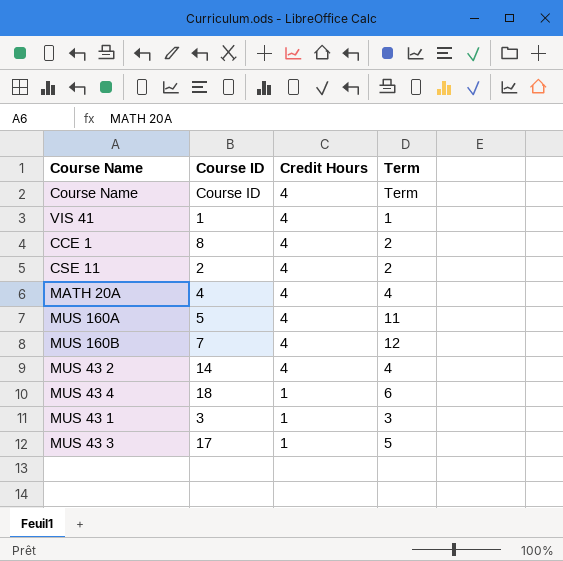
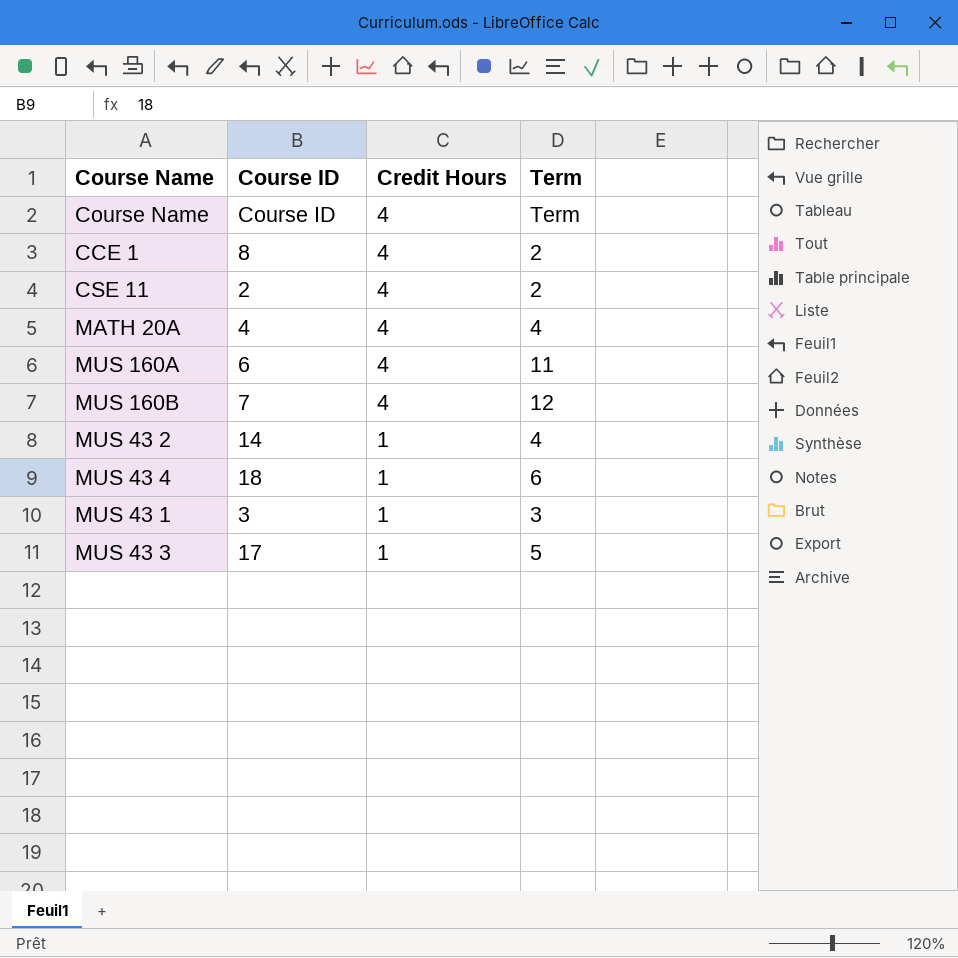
row VIS 41: 1 | 4 | 1 -> none
MUS 160A | Course ID: 5 -> 6
MUS 43 2 | Credit Hours: 4 -> 1

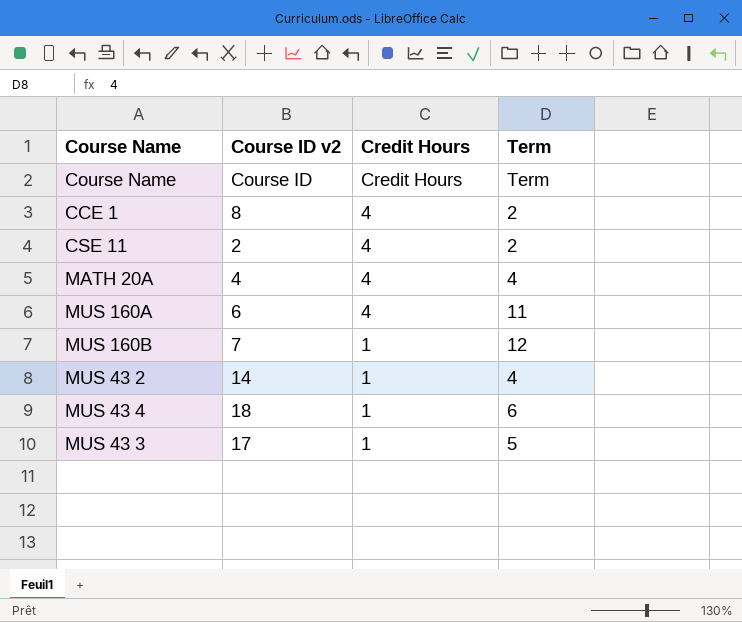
column name: Course ID -> Course ID v2
row MUS 43 1: 3 | 1 | 3 -> none
Course Name | Credit Hours: 4 -> Credit Hours
MUS 160B | Credit Hours: 4 -> 1

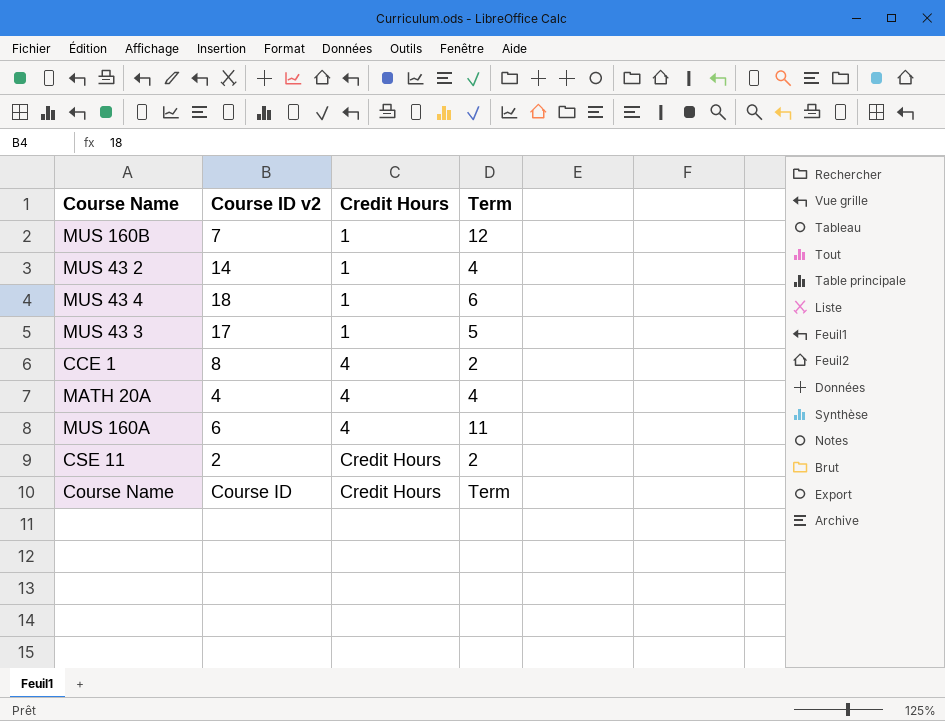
row order: Credit Hours descending -> Credit Hours ascending
CSE 11 | Credit Hours: 4 -> Credit Hours

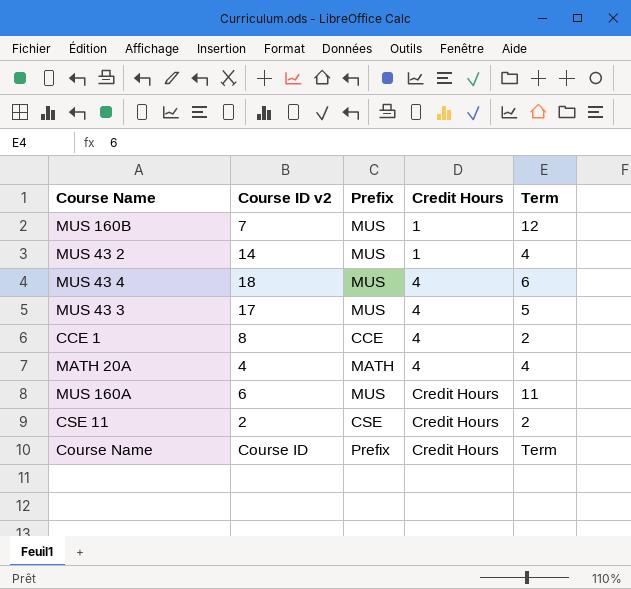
column Prefix | position: none -> 3
MUS 43 4 | Credit Hours: 1 -> 4
MUS 43 3 | Credit Hours: 1 -> 4
MUS 160A | Credit Hours: 4 -> Credit Hours

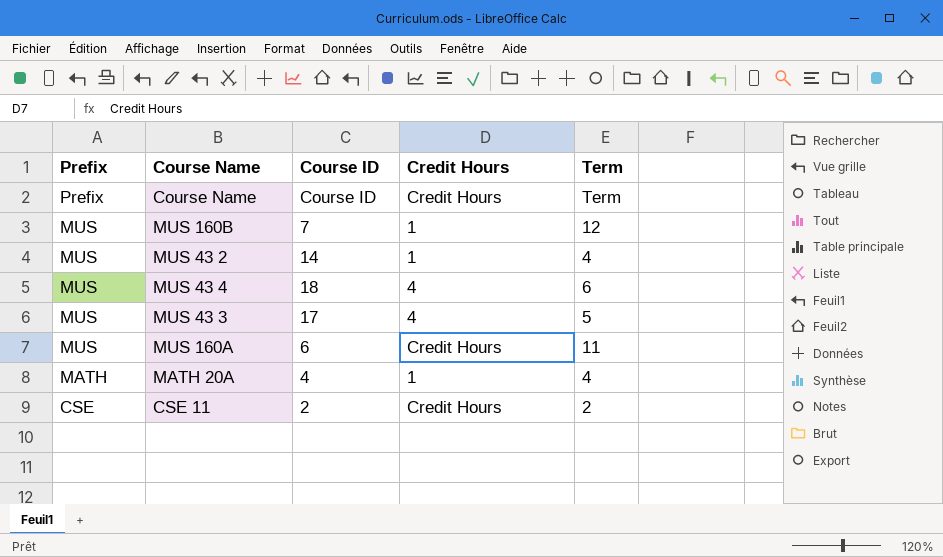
row order: Credit Hours ascending -> Prefix descending
column Prefix | position: 3 -> 1
column name: Course ID v2 -> Course ID
row CCE 1: 8 | CCE | 4 | 2 -> none
MATH 20A | Credit Hours: 4 -> 1

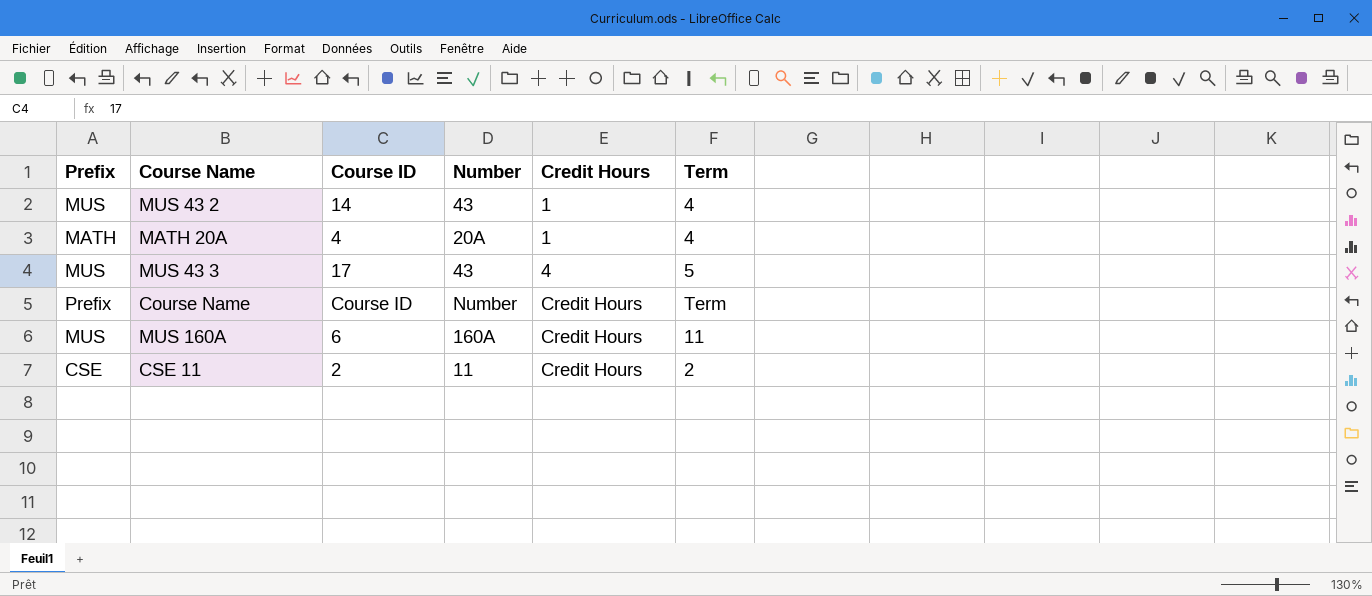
row order: Prefix descending -> Credit Hours ascending
column Number | position: none -> 4
row MUS 160B: MUS | 7 | 1 | 12 -> none
row MUS 43 4: MUS | 18 | 4 | 6 -> none

